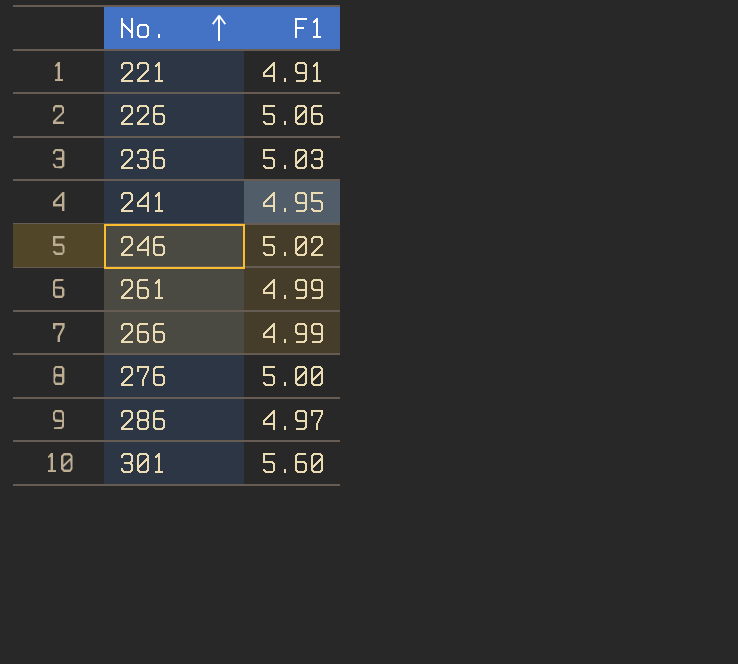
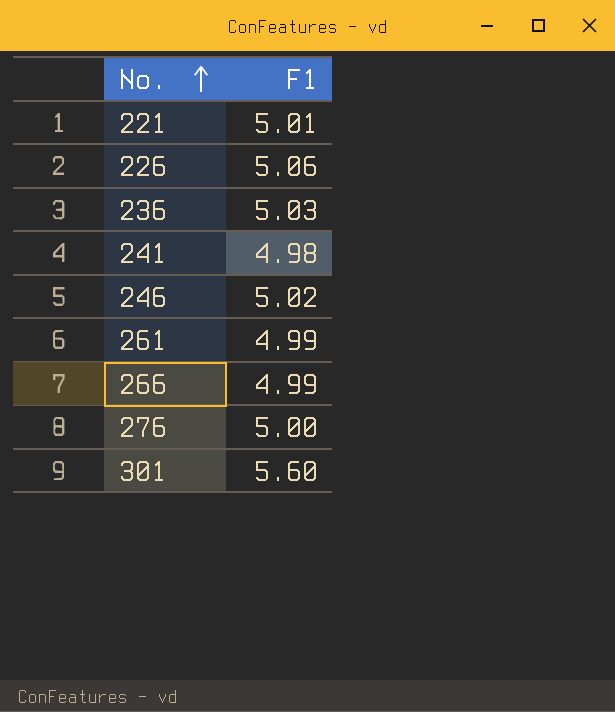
row 286: 4.97 -> none
221 | F1: 4.91 -> 5.01
241 | F1: 4.95 -> 4.98

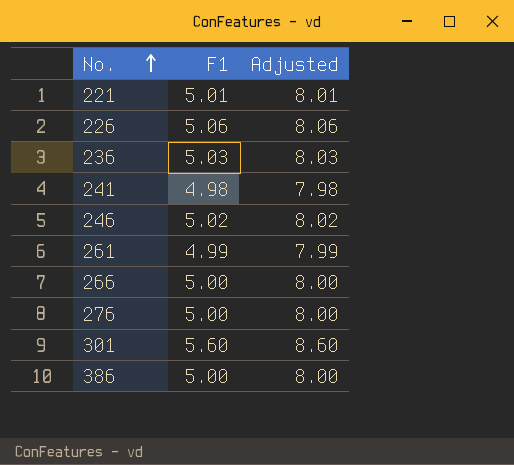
column Adjusted | formula: none -> [F1] + 3
266 | F1: 4.99 -> 5.00
row 386: none -> 5.00 | 8.00

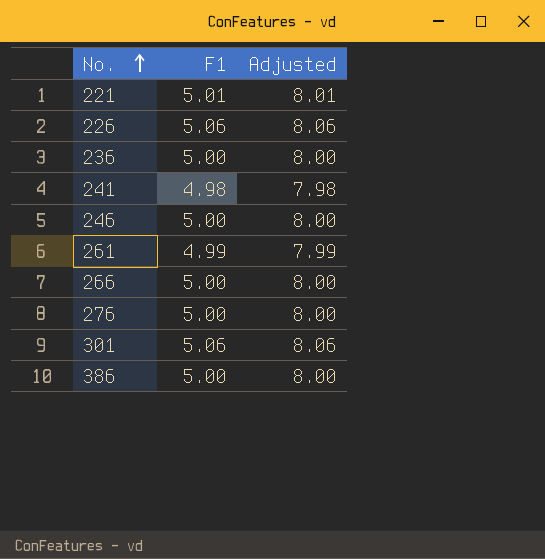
236 | F1: 5.03 -> 5.00
236 | Adjusted: 8.03 -> 8.00
246 | F1: 5.02 -> 5.00
246 | Adjusted: 8.02 -> 8.00
301 | F1: 5.60 -> 5.06
301 | Adjusted: 8.60 -> 8.06

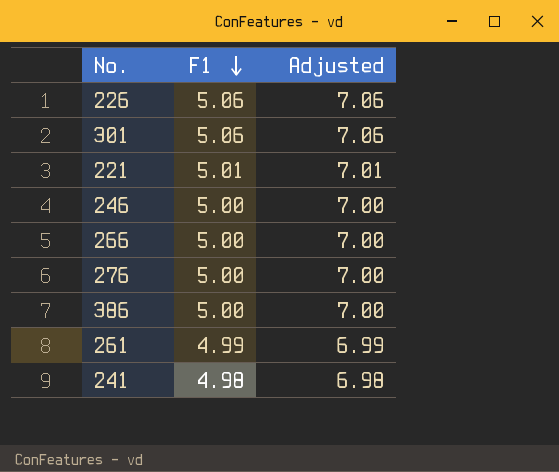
row order: No. ascending -> F1 descending
column Adjusted | formula: [F1] + 3 -> [F1] + 2
row 236: 5.00 | 8.00 -> none

